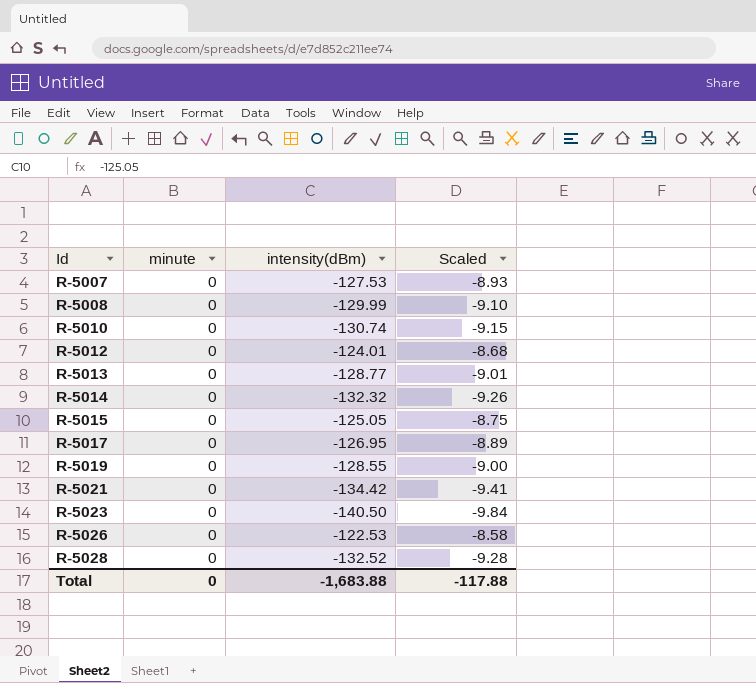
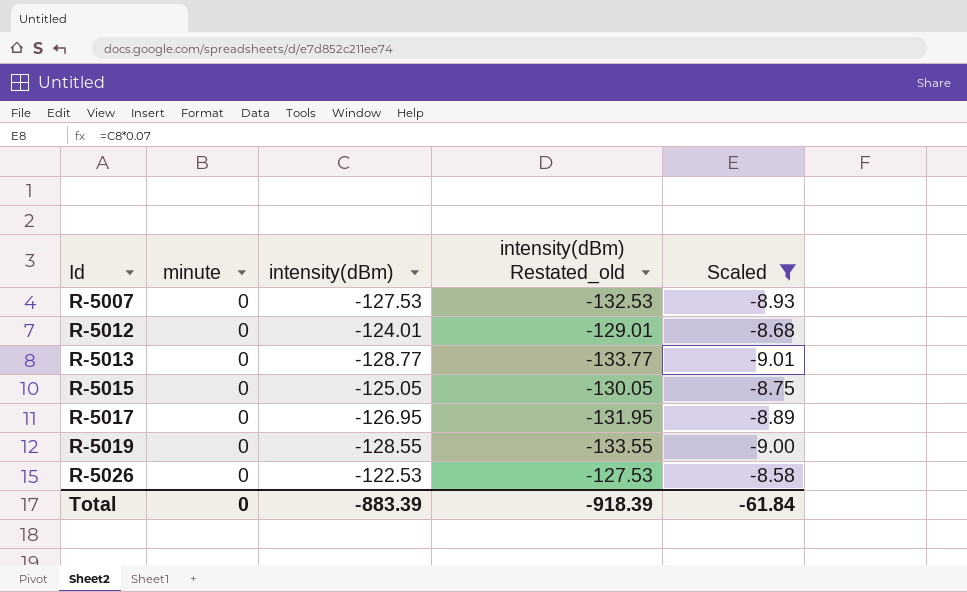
filter: none -> Scaled >= -9.01
column intensity(dBm) Restated_old | formula: none -> [intensity(dBm)] - 5
Total | intensity(dBm): -1,683.88 -> -883.39
Total | Scaled: -117.88 -> -61.84

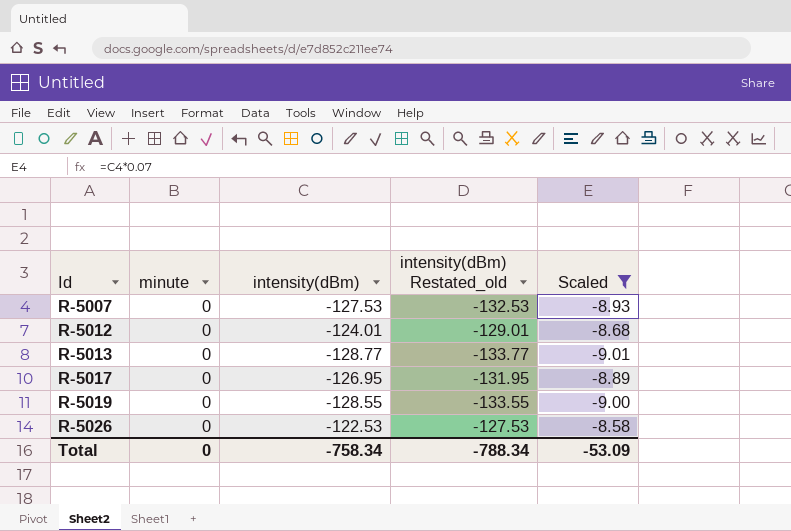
row R-5015: 0 | -125.05 | -130.05 | -8.75 -> none
Total | intensity(dBm): -883.39 -> -758.34
Total | intensity(dBm) Restated_old: -918.39 -> -788.34
Total | Scaled: -61.84 -> -53.09

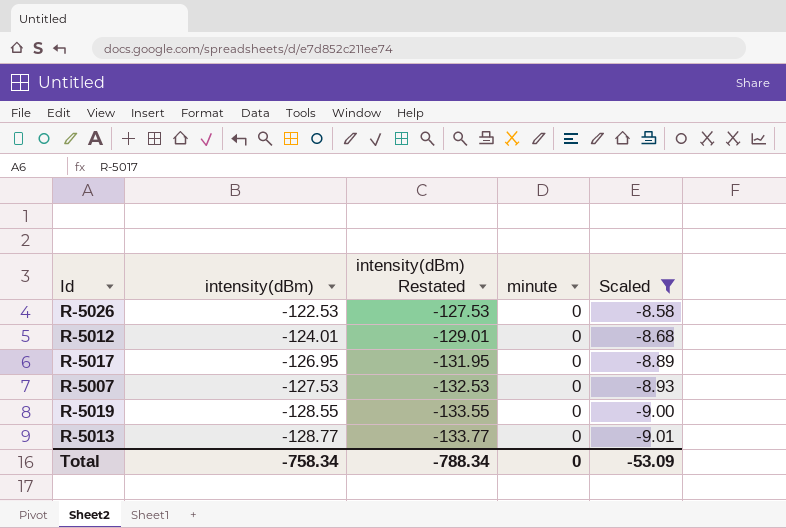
row order: Id ascending -> intensity(dBm) descending
column name: intensity(dBm) Restated_old -> intensity(dBm) Restated
column minute | position: 2 -> 4

